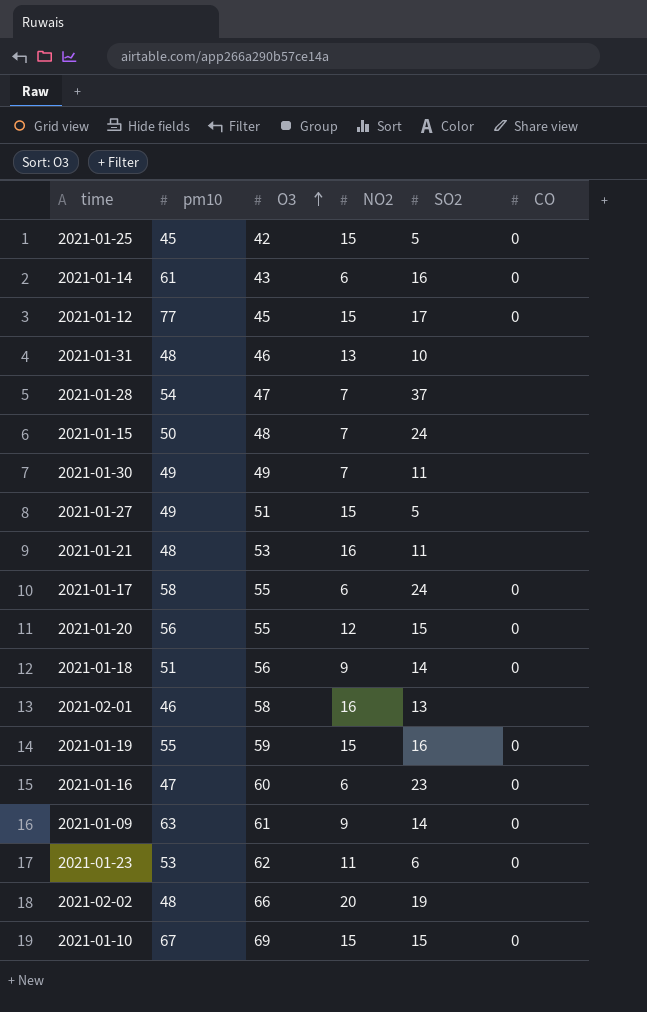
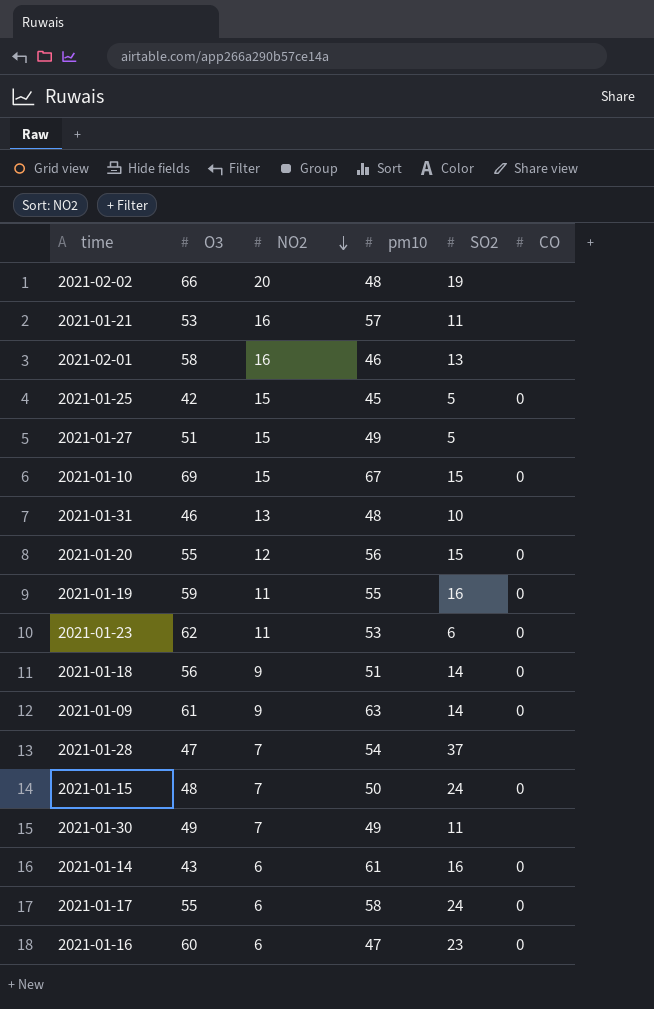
row order: O3 ascending -> NO2 descending
column pm10 | position: 2 -> 4
row 2021-01-12: 77 | 45 | 15 | 17 | 0 -> none
2021-01-21 | pm10: 48 -> 57
2021-01-19 | NO2: 15 -> 11
2021-01-15 | CO: none -> 0

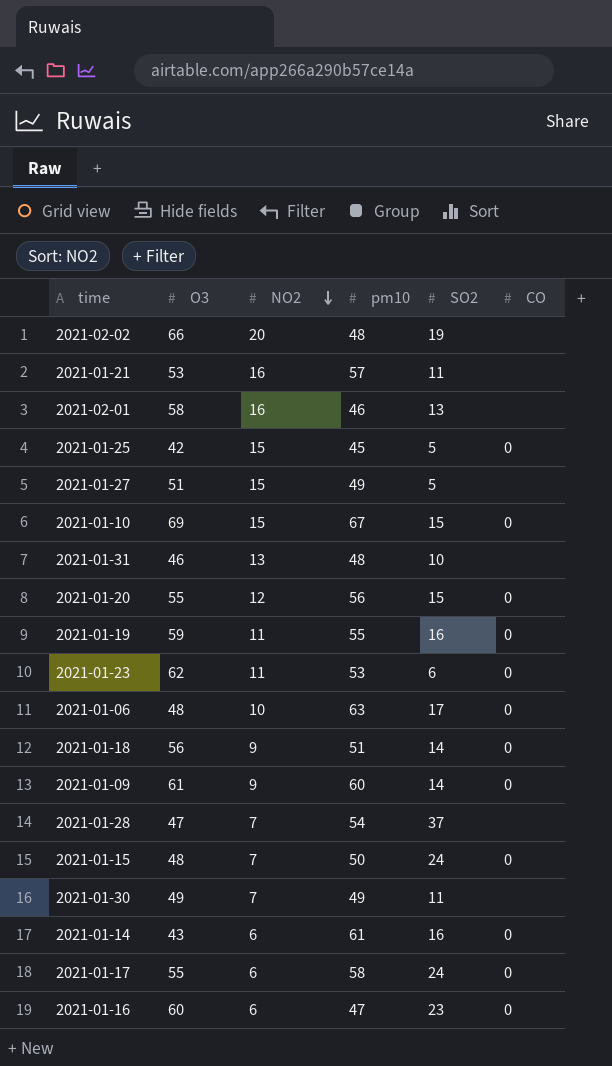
row 2021-01-06: none -> 48 | 10 | 63 | 17 | 0
2021-01-09 | pm10: 63 -> 60

